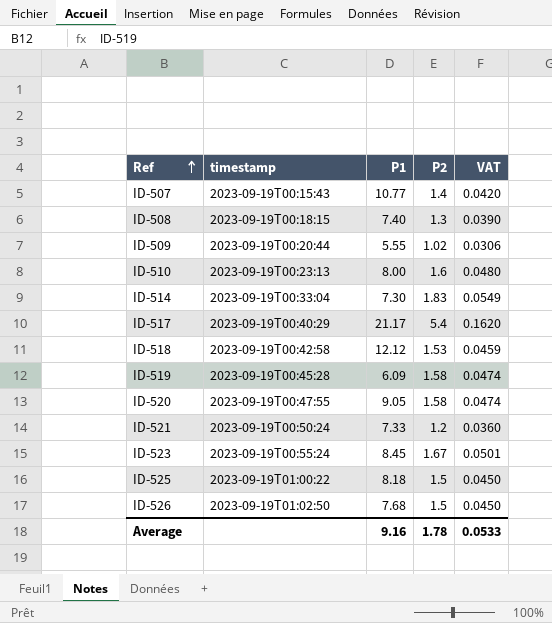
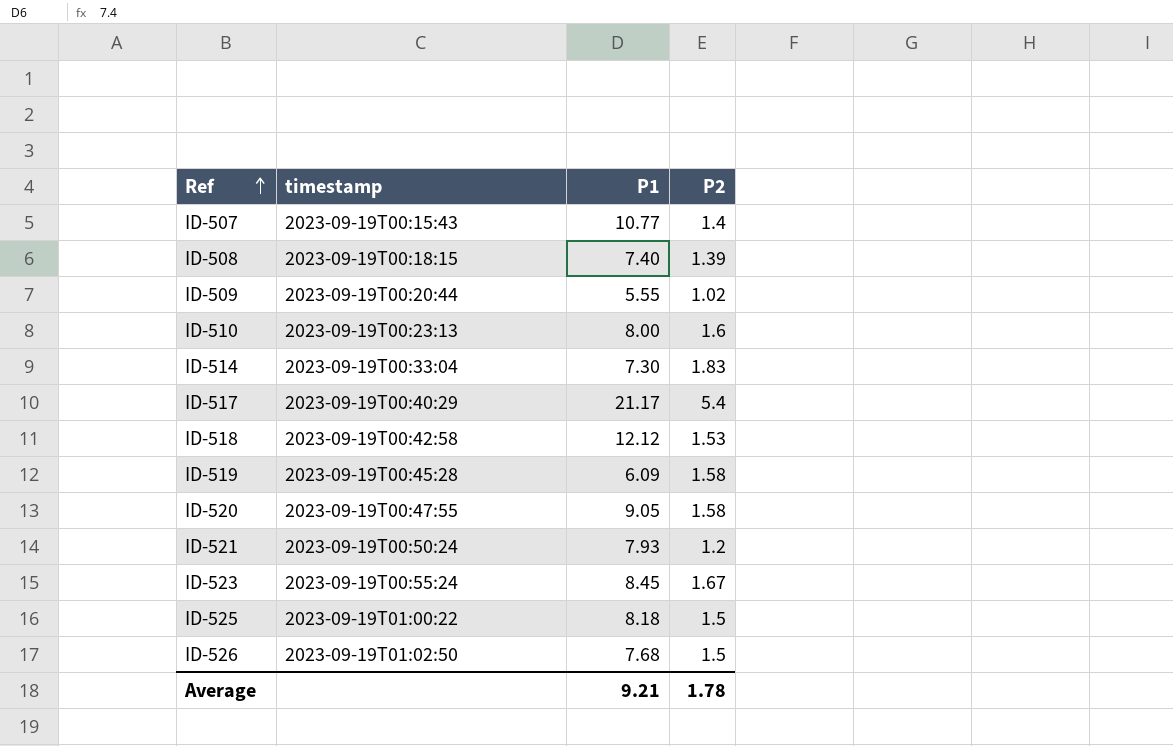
column VAT | formula: [P2] * 0.03 -> none
ID-508 | P2: 1.3 -> 1.39
ID-521 | P1: 7.33 -> 7.93
Average | P1: 9.16 -> 9.21

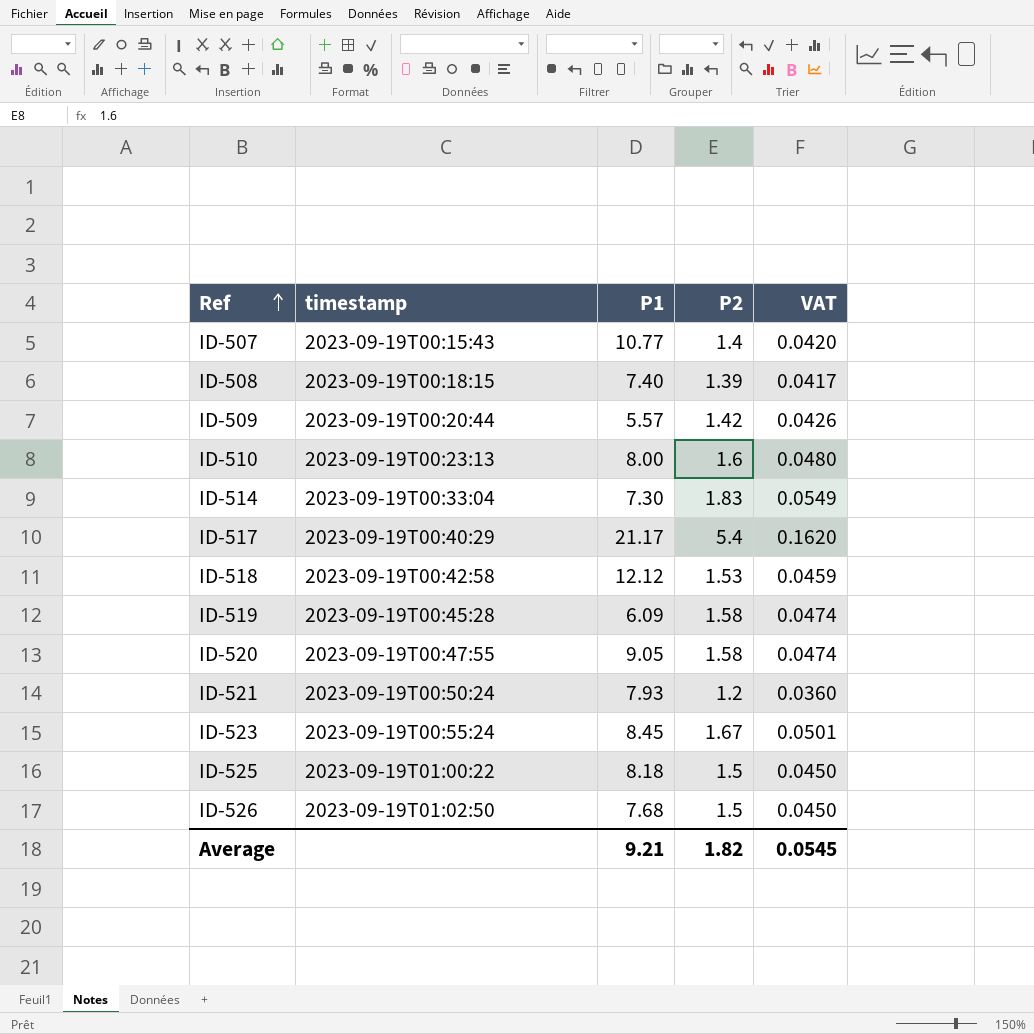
column VAT | formula: none -> [P2] * 0.03
ID-509 | P1: 5.55 -> 5.57
ID-509 | P2: 1.02 -> 1.42
Average | P2: 1.78 -> 1.82

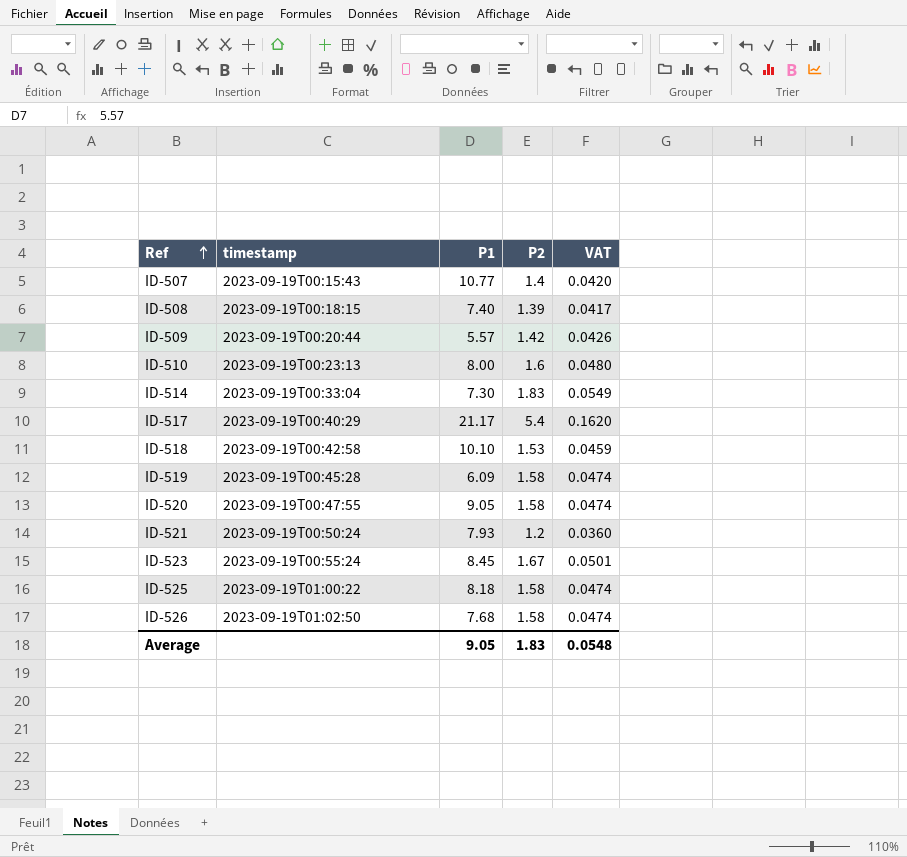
ID-518 | P1: 12.12 -> 10.10
ID-525 | P2: 1.5 -> 1.58
ID-525 | VAT: 0.0450 -> 0.0474
ID-526 | P2: 1.5 -> 1.58
ID-526 | VAT: 0.0450 -> 0.0474
Average | P1: 9.21 -> 9.05
Average | P2: 1.82 -> 1.83
Average | VAT: 0.0545 -> 0.0548

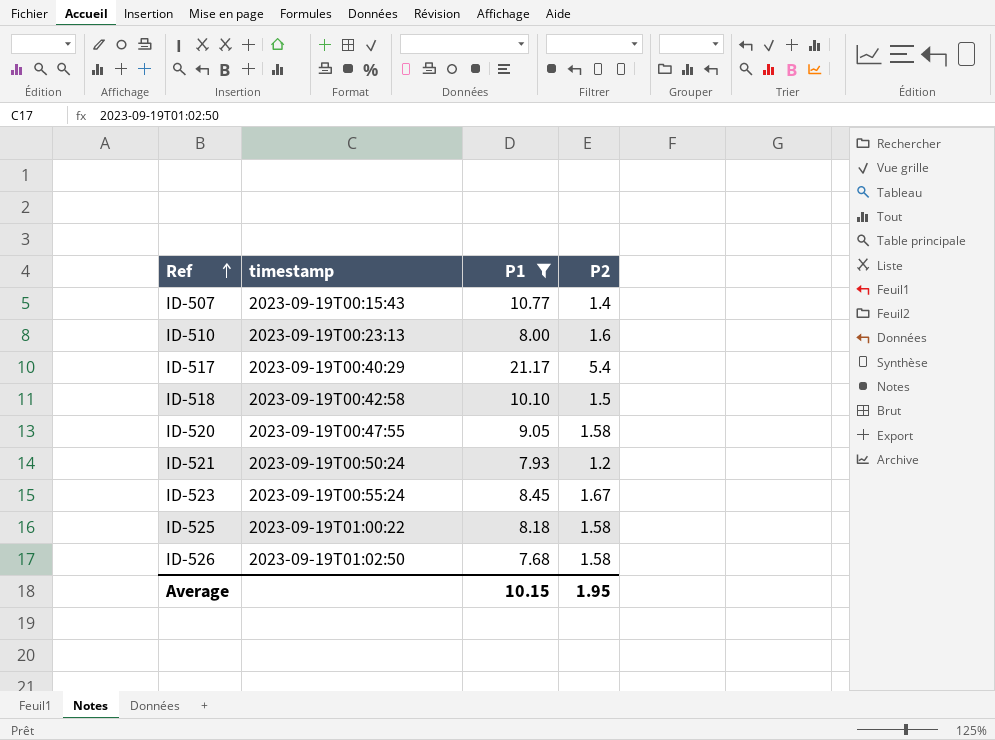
filter: none -> P1 >= 7.68
column VAT | formula: [P2] * 0.03 -> none
ID-518 | P2: 1.53 -> 1.5
Average | P1: 9.05 -> 10.15
Average | P2: 1.83 -> 1.95

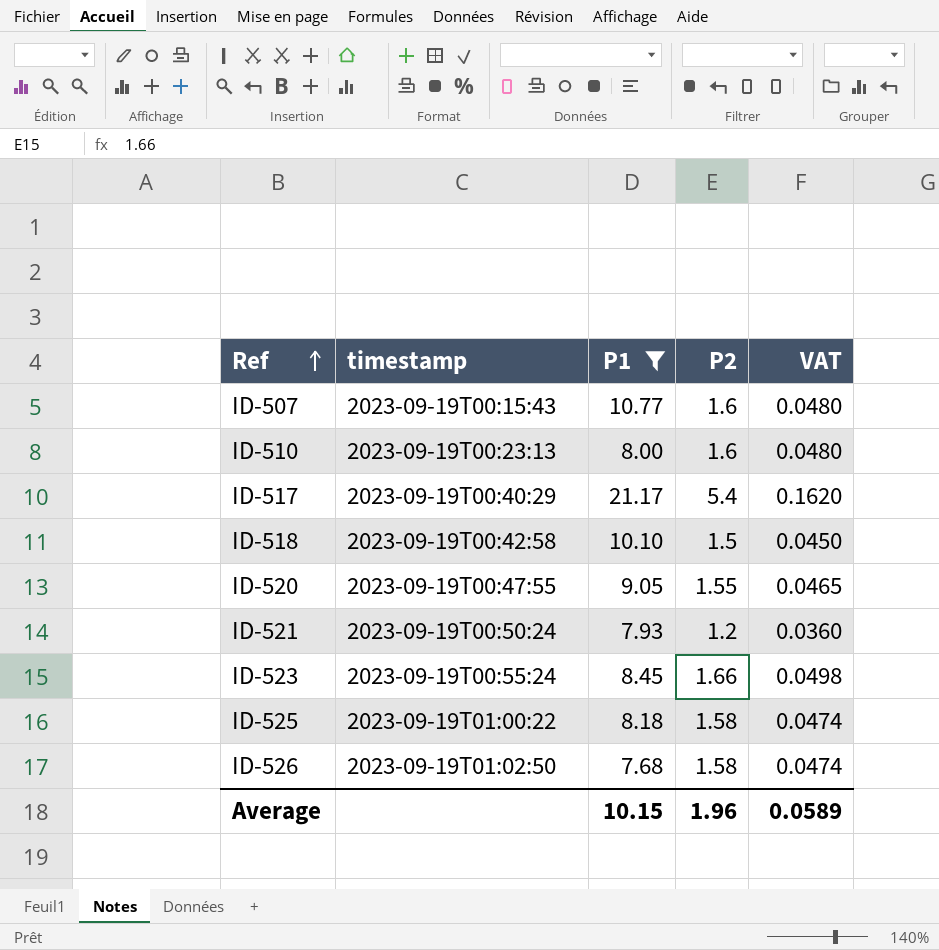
column VAT | formula: none -> [P2] * 0.03
ID-507 | P2: 1.4 -> 1.6
ID-520 | P2: 1.58 -> 1.55
ID-523 | P2: 1.67 -> 1.66
Average | P2: 1.95 -> 1.96

